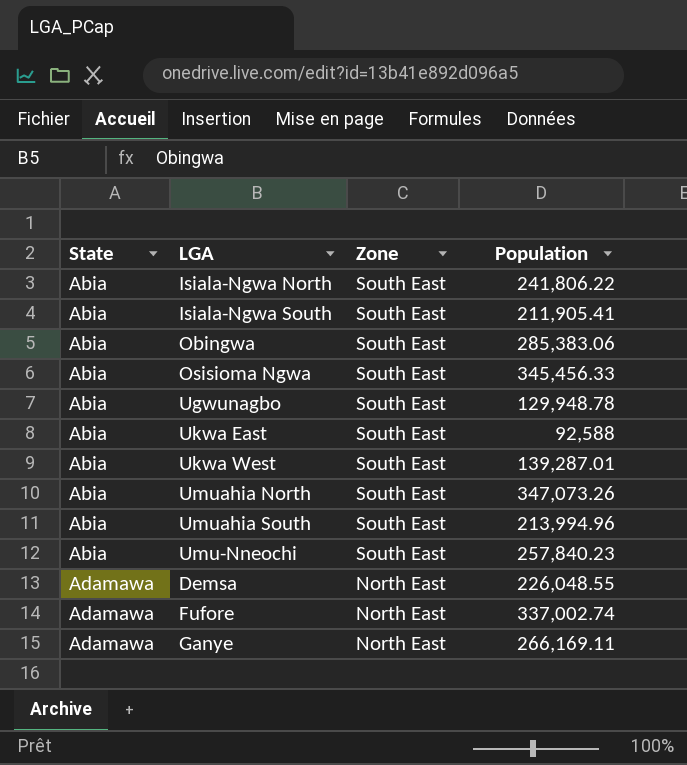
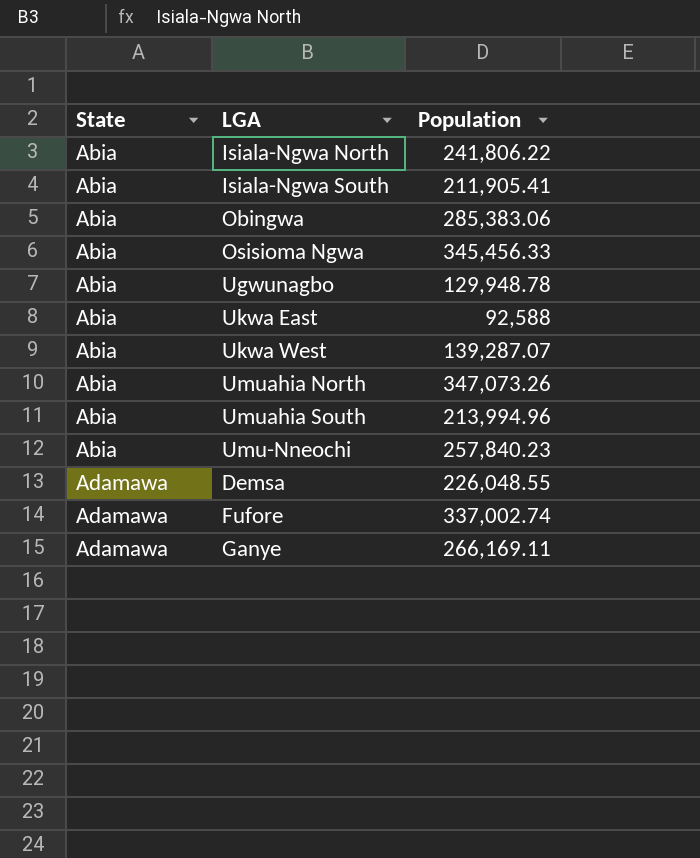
column Zone | position: 3 -> none
Ukwa West | Population: 139,287.01 -> 139,287.07

